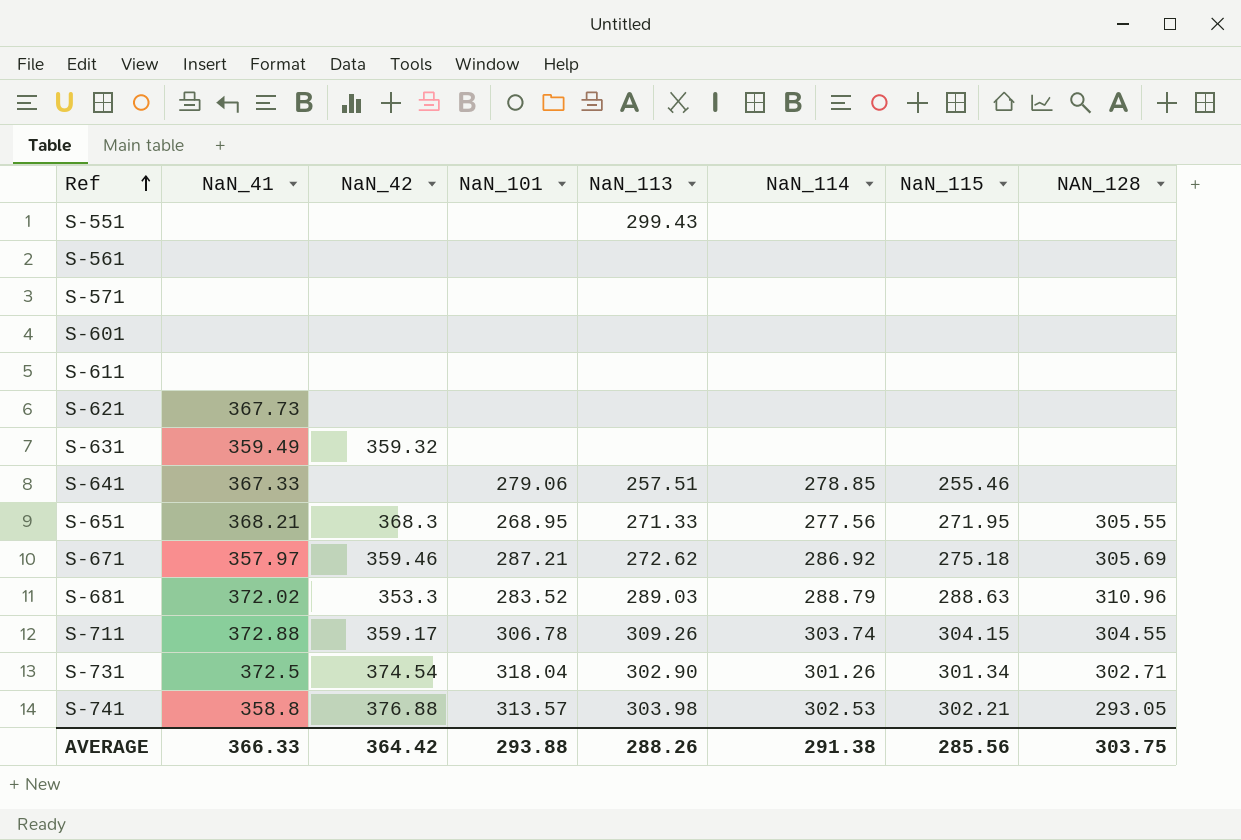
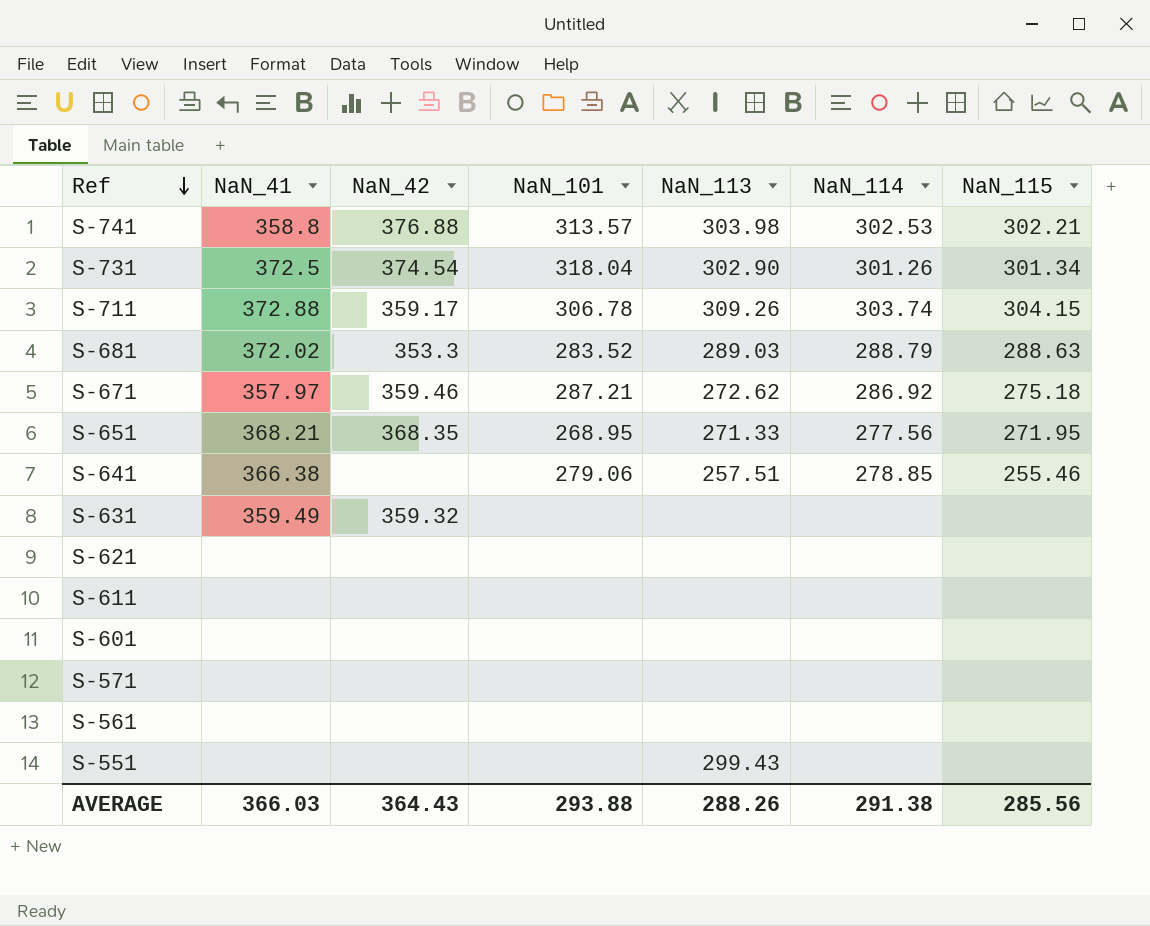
row order: Ref ascending -> Ref descending
column NAN_128 | position: 8 -> none
S-651 | NaN_42: 368.3 -> 368.35
S-641 | NaN_41: 367.33 -> 366.38
S-621 | NaN_41: 367.73 -> none
AVERAGE | NaN_41: 366.33 -> 366.03
AVERAGE | NaN_42: 364.42 -> 364.43

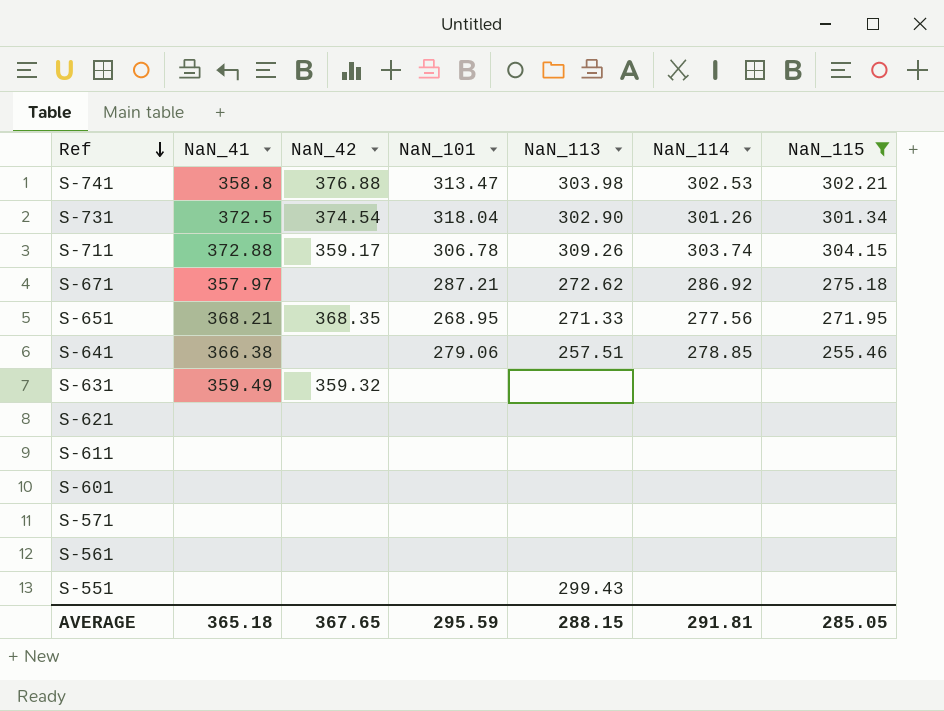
filter: none -> NaN_115 != 288.63
S-741 | NaN_101: 313.57 -> 313.47
S-671 | NaN_42: 359.46 -> none
AVERAGE | NaN_41: 366.03 -> 365.18
AVERAGE | NaN_42: 364.43 -> 367.65
AVERAGE | NaN_101: 293.88 -> 295.59
AVERAGE | NaN_113: 288.26 -> 288.15
AVERAGE | NaN_114: 291.38 -> 291.81
AVERAGE | NaN_115: 285.56 -> 285.05

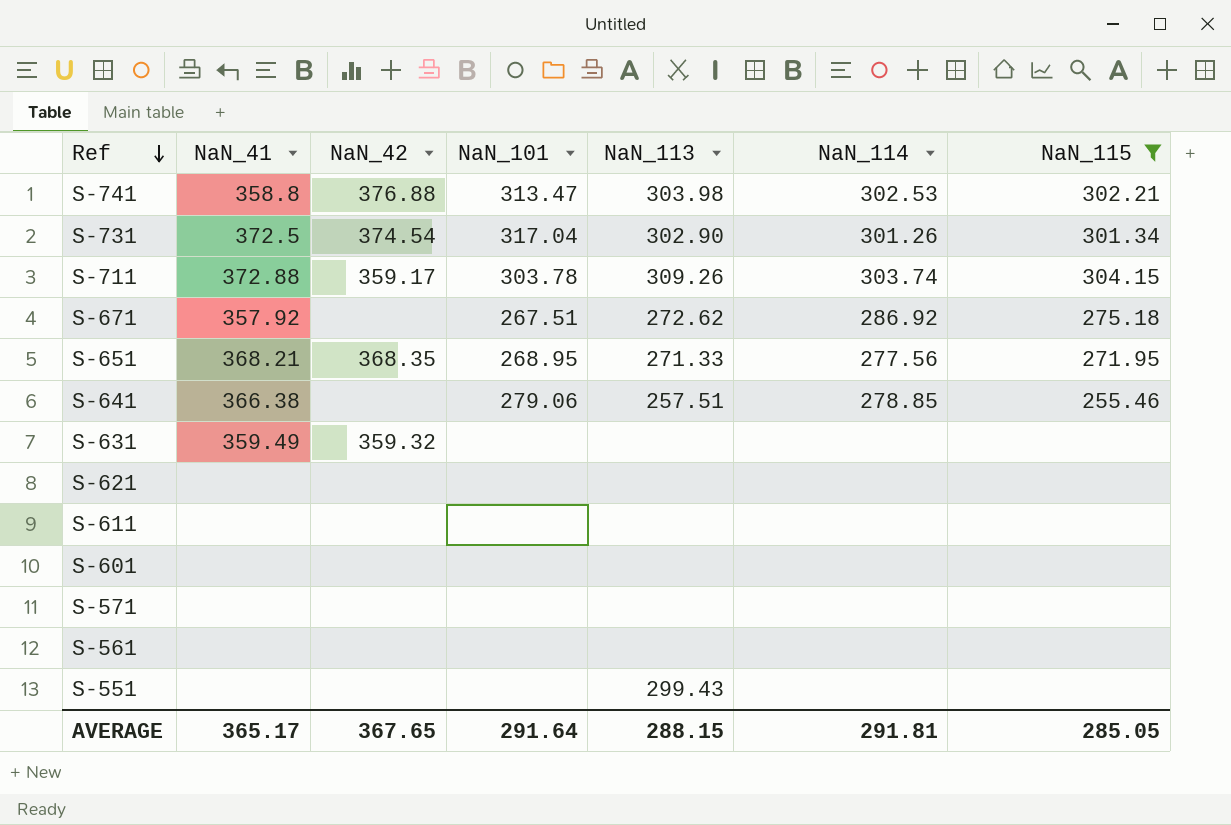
S-731 | NaN_101: 318.04 -> 317.04
S-711 | NaN_101: 306.78 -> 303.78
S-671 | NaN_41: 357.97 -> 357.92
S-671 | NaN_101: 287.21 -> 267.51
AVERAGE | NaN_41: 365.18 -> 365.17
AVERAGE | NaN_101: 295.59 -> 291.64

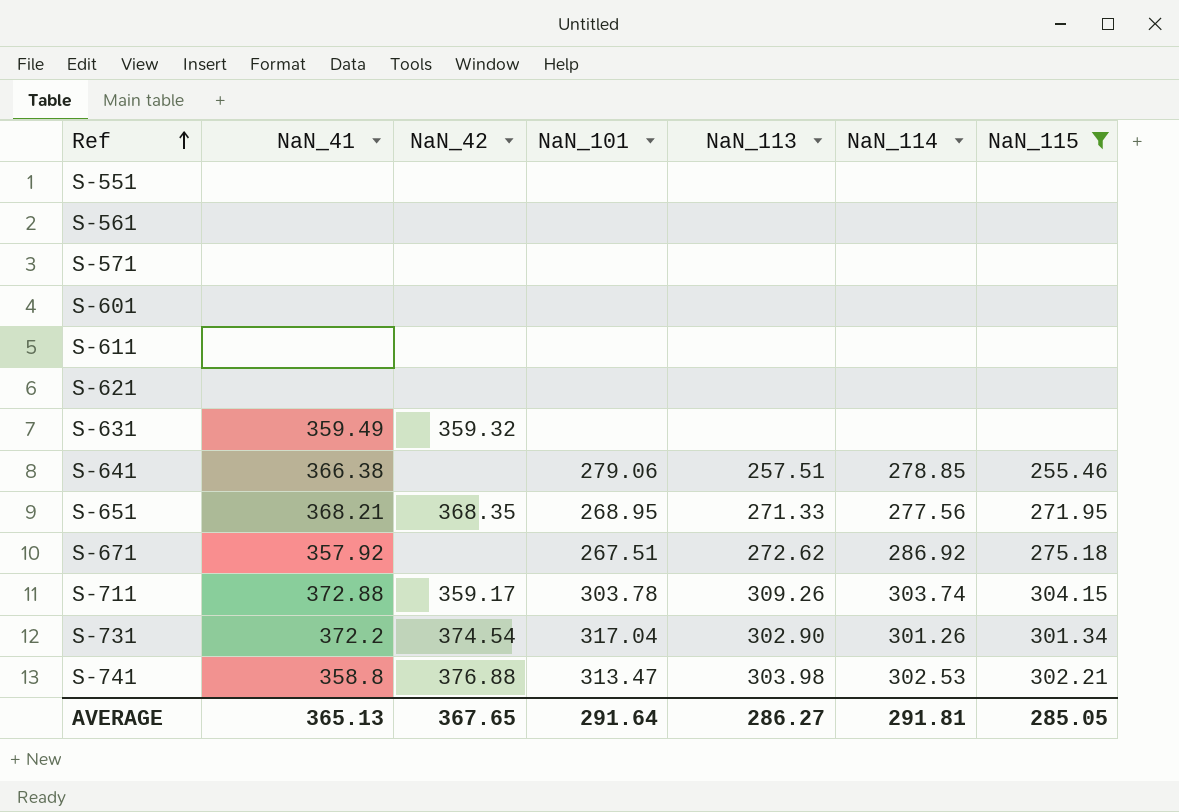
row order: Ref descending -> Ref ascending
S-551 | NaN_113: 299.43 -> none
S-731 | NaN_41: 372.5 -> 372.2
AVERAGE | NaN_41: 365.17 -> 365.13
AVERAGE | NaN_113: 288.15 -> 286.27

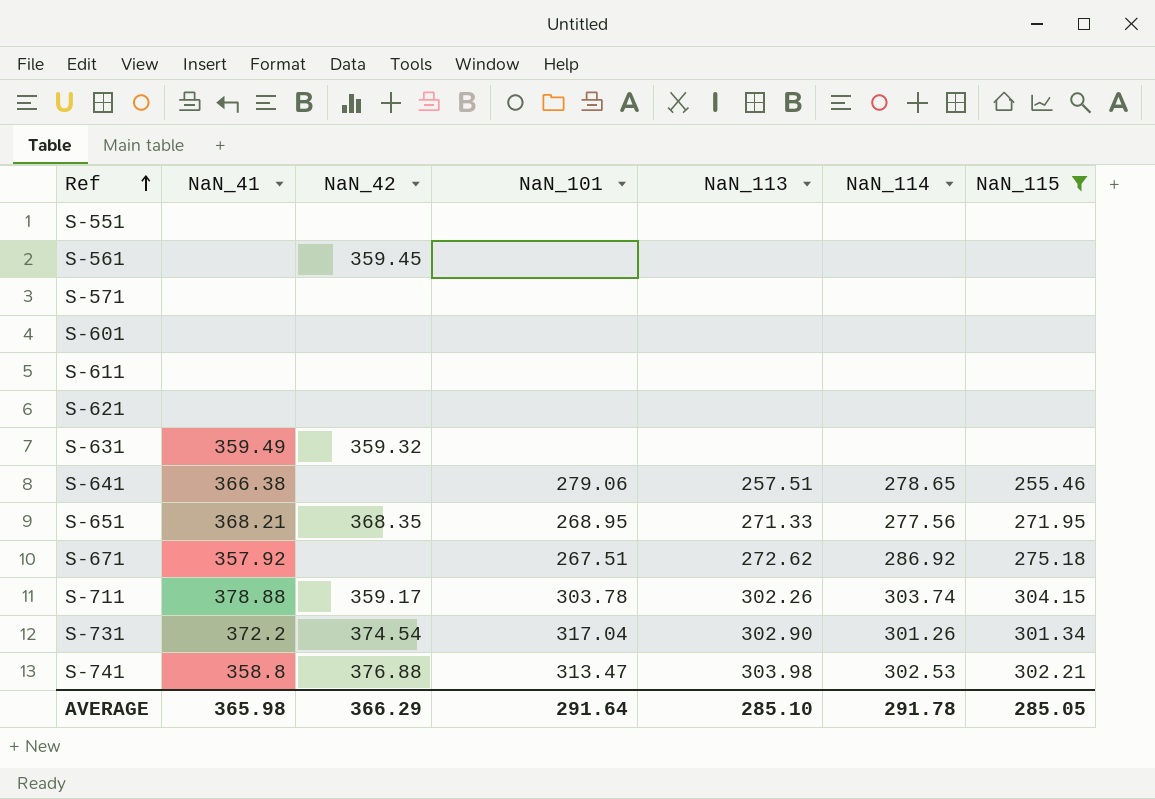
S-561 | NaN_42: none -> 359.45
S-641 | NaN_114: 278.85 -> 278.65
S-711 | NaN_41: 372.88 -> 378.88
S-711 | NaN_113: 309.26 -> 302.26
AVERAGE | NaN_41: 365.13 -> 365.98
AVERAGE | NaN_42: 367.65 -> 366.29
AVERAGE | NaN_113: 286.27 -> 285.10
AVERAGE | NaN_114: 291.81 -> 291.78

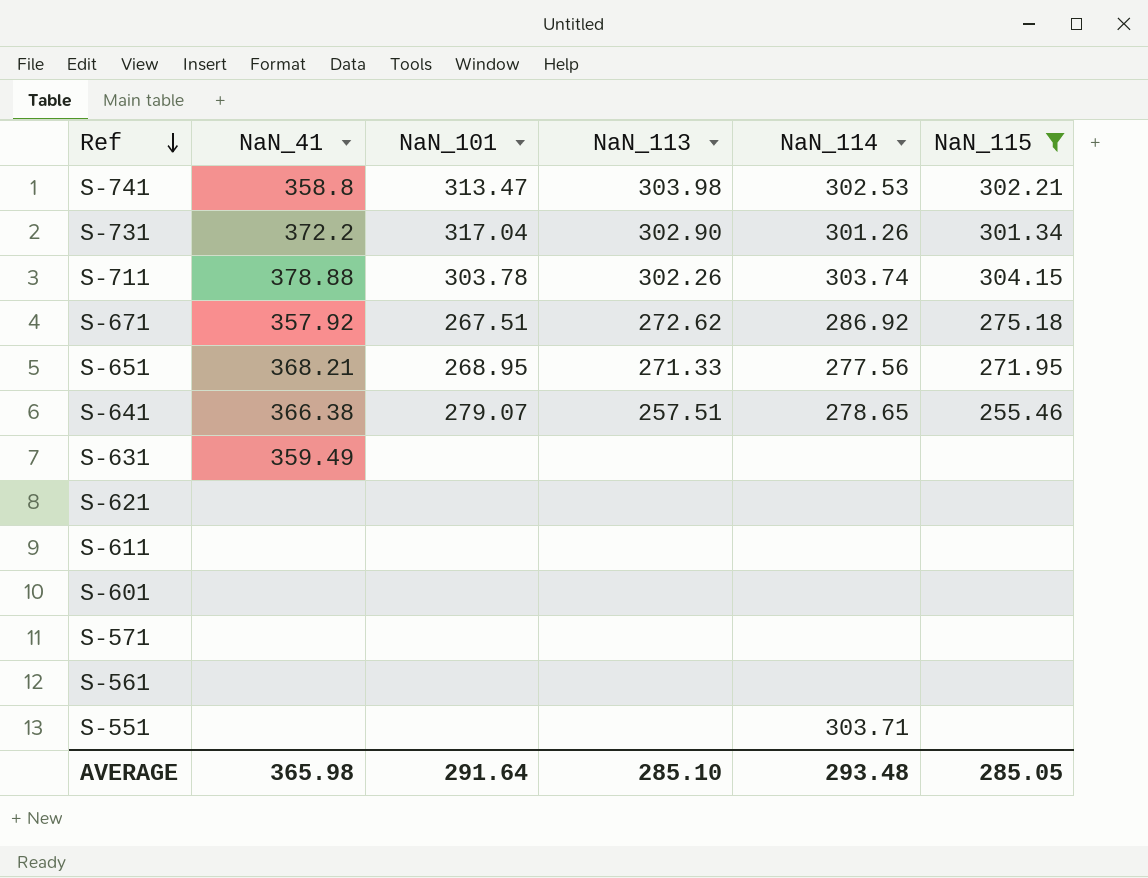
row order: Ref ascending -> Ref descending
column NaN_42 | position: 3 -> none
S-641 | NaN_101: 279.06 -> 279.07
S-551 | NaN_114: none -> 303.71
AVERAGE | NaN_114: 291.78 -> 293.48

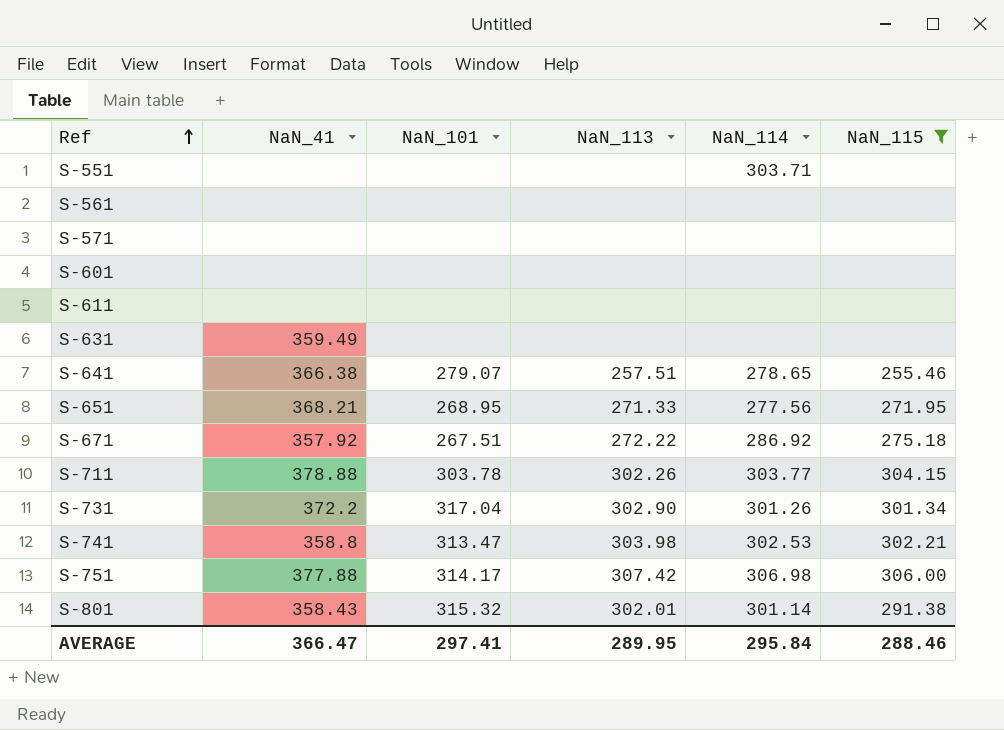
row order: Ref descending -> Ref ascending
row S-621: none | none | none | none | none -> none
S-671 | NaN_113: 272.62 -> 272.22
S-711 | NaN_114: 303.74 -> 303.77
row S-751: none -> 377.88 | 314.17 | 307.42 | 306.98 | 306.00
row S-801: none -> 358.43 | 315.32 | 302.01 | 301.14 | 291.38
AVERAGE | NaN_41: 365.98 -> 366.47
AVERAGE | NaN_101: 291.64 -> 297.41
AVERAGE | NaN_113: 285.10 -> 289.95
AVERAGE | NaN_114: 293.48 -> 295.84
AVERAGE | NaN_115: 285.05 -> 288.46

